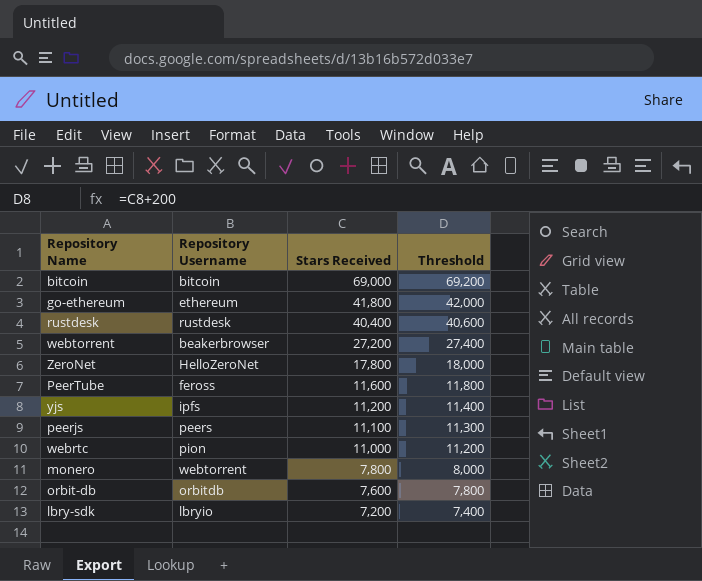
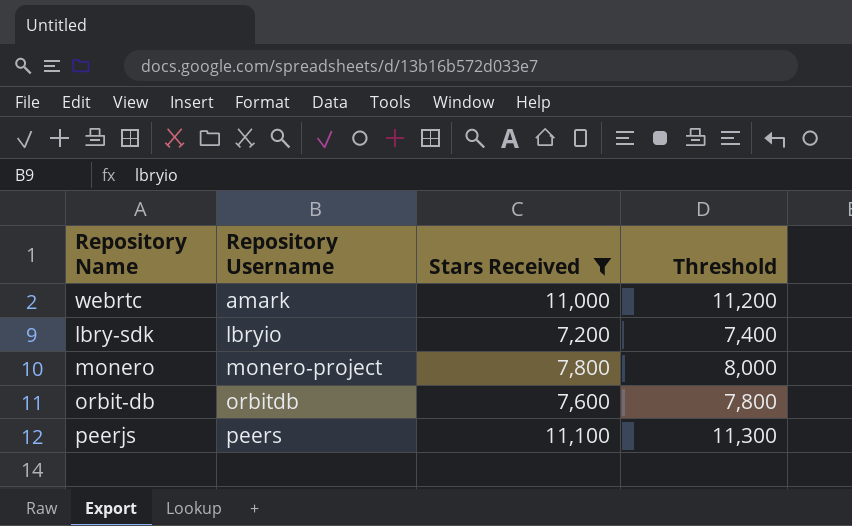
filter: none -> Stars Received <= 11,100
row order: Stars Received descending -> Repository Username ascending
webrtc | Repository Username: pion -> amark
monero | Repository Username: webtorrent -> monero-project

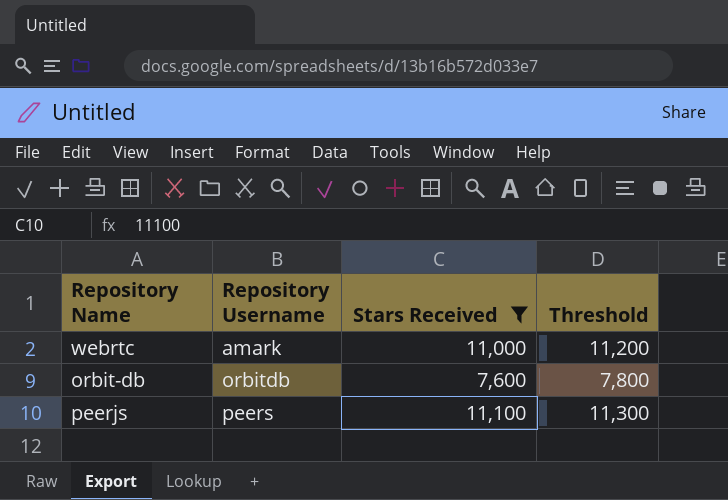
row lbry-sdk: lbryio | 7,200 | 7,400 -> none
row monero: monero-project | 7,800 | 8,000 -> none

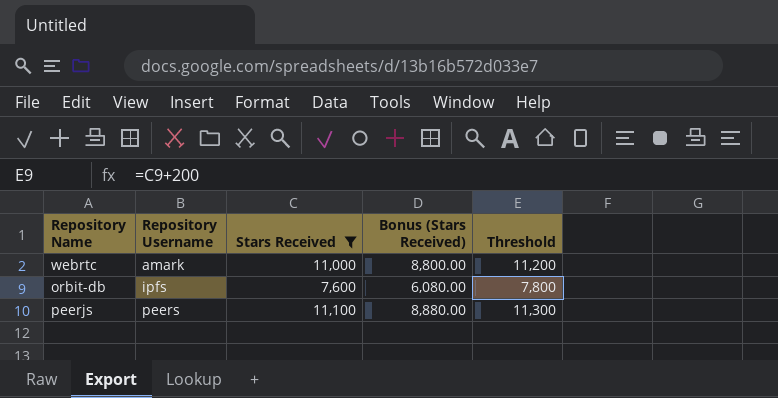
column Bonus (Stars Received) | formula: none -> [Stars Received] * 0.8
orbit-db | Repository Username: orbitdb -> ipfs

